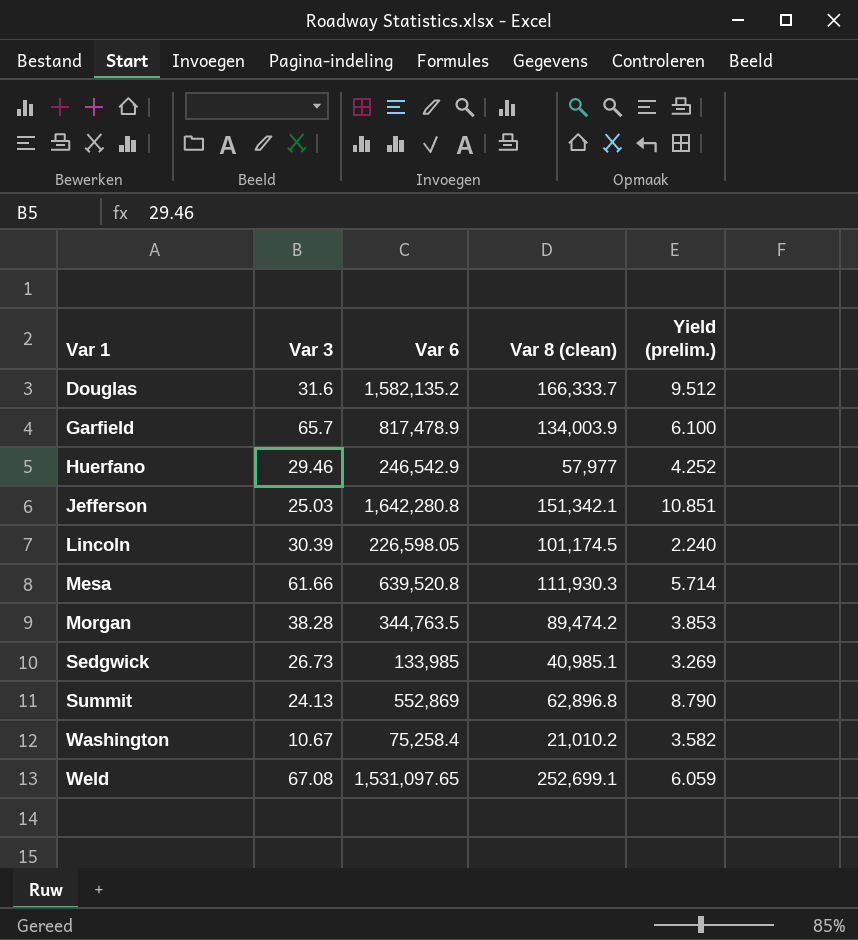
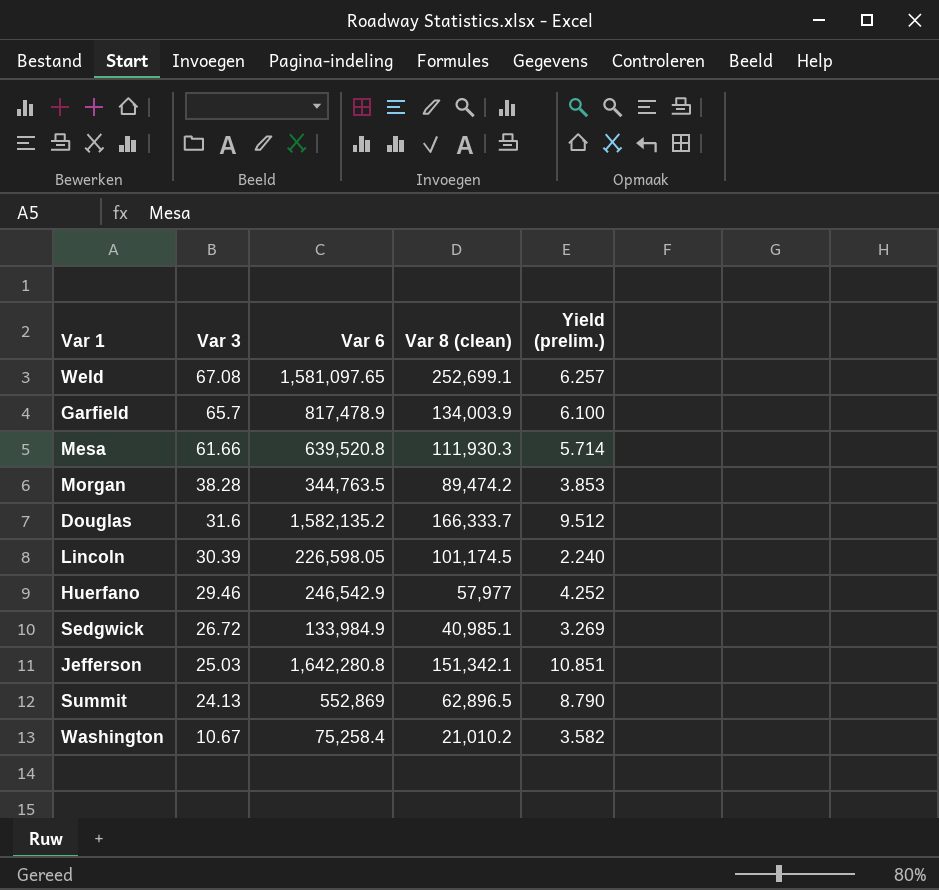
row order: Var 1 ascending -> Var 3 descending
Weld | Var 6: 1,531,097.65 -> 1,581,097.65
Weld | Yield (prelim.): 6.059 -> 6.257
Sedgwick | Var 3: 26.73 -> 26.72
Sedgwick | Var 6: 133,985 -> 133,984.9
Summit | Var 8 (clean): 62,896.8 -> 62,896.5

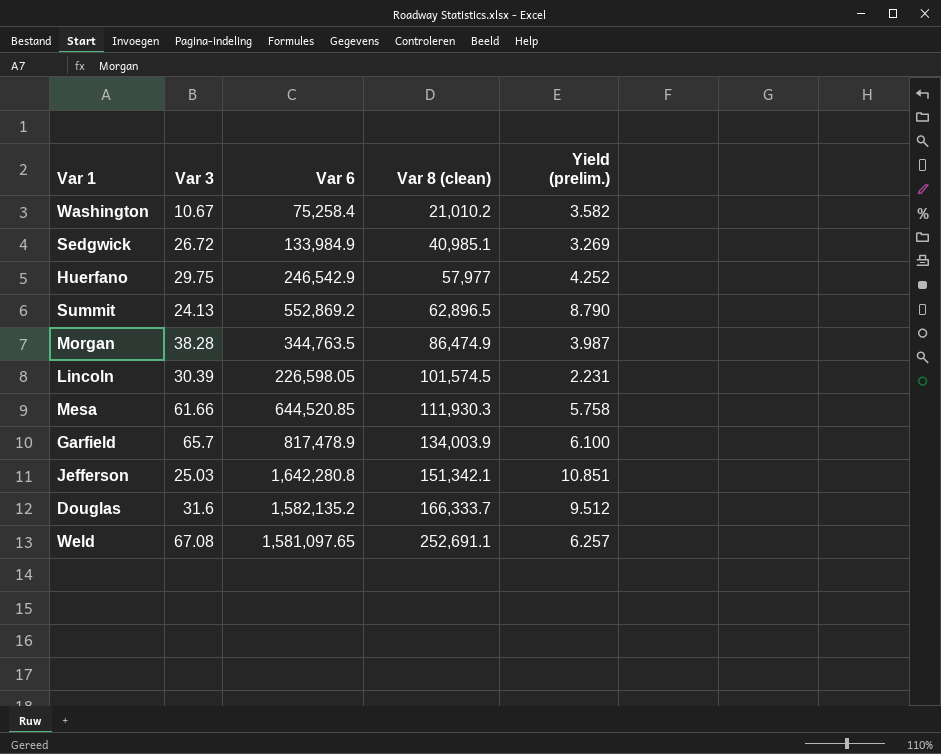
row order: Var 3 descending -> Var 8 (clean) ascending
Huerfano | Var 3: 29.46 -> 29.75
Summit | Var 6: 552,869 -> 552,869.2
Morgan | Var 8 (clean): 89,474.2 -> 86,474.9
Morgan | Yield (prelim.): 3.853 -> 3.987
Lincoln | Var 8 (clean): 101,174.5 -> 101,574.5
Lincoln | Yield (prelim.): 2.240 -> 2.231
Mesa | Var 6: 639,520.8 -> 644,520.85
Mesa | Yield (prelim.): 5.714 -> 5.758
Weld | Var 8 (clean): 252,699.1 -> 252,691.1

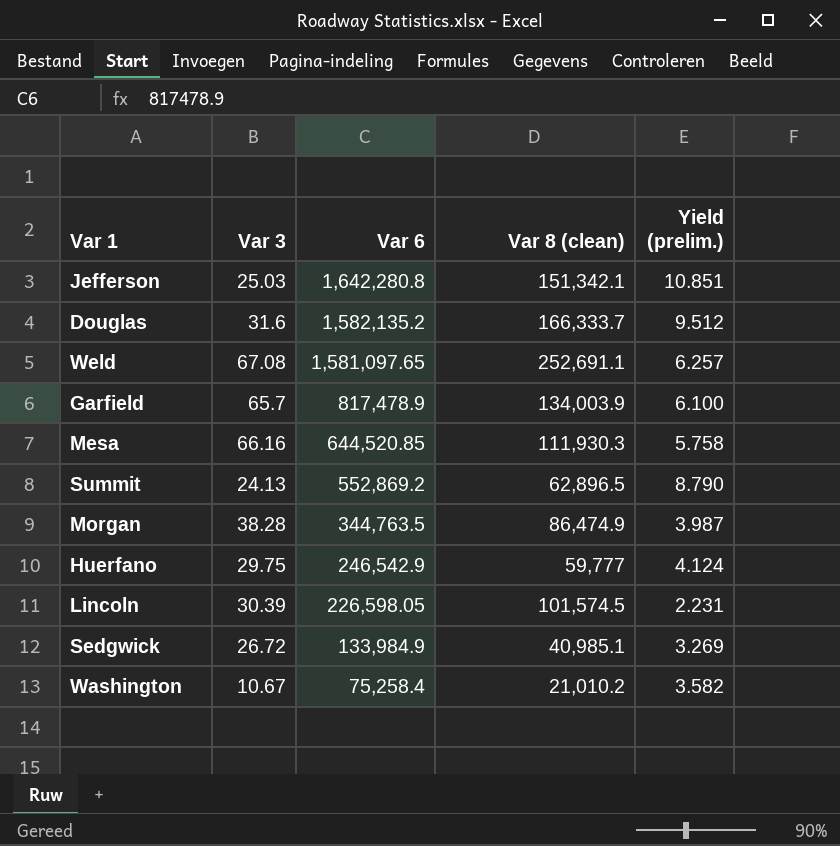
row order: Var 8 (clean) ascending -> Var 6 descending
Mesa | Var 3: 61.66 -> 66.16
Huerfano | Var 8 (clean): 57,977 -> 59,777
Huerfano | Yield (prelim.): 4.252 -> 4.124

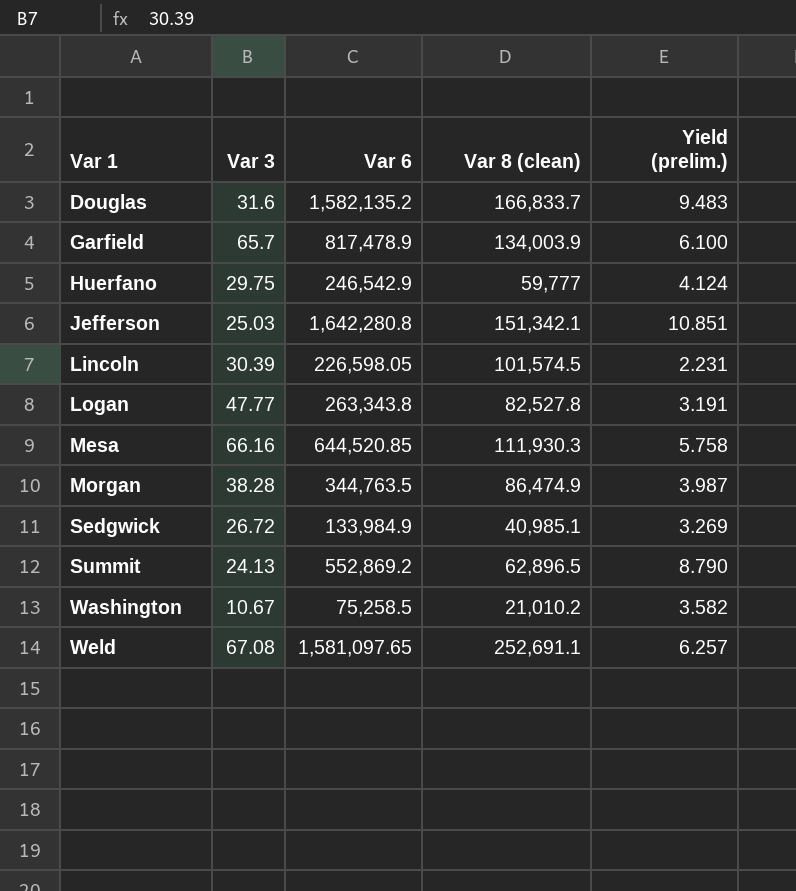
row order: Var 6 descending -> Var 1 ascending
Douglas | Var 8 (clean): 166,333.7 -> 166,833.7
Douglas | Yield (prelim.): 9.512 -> 9.483
row Logan: none -> 47.77 | 263,343.8 | 82,527.8 | 3.191
Washington | Var 6: 75,258.4 -> 75,258.5

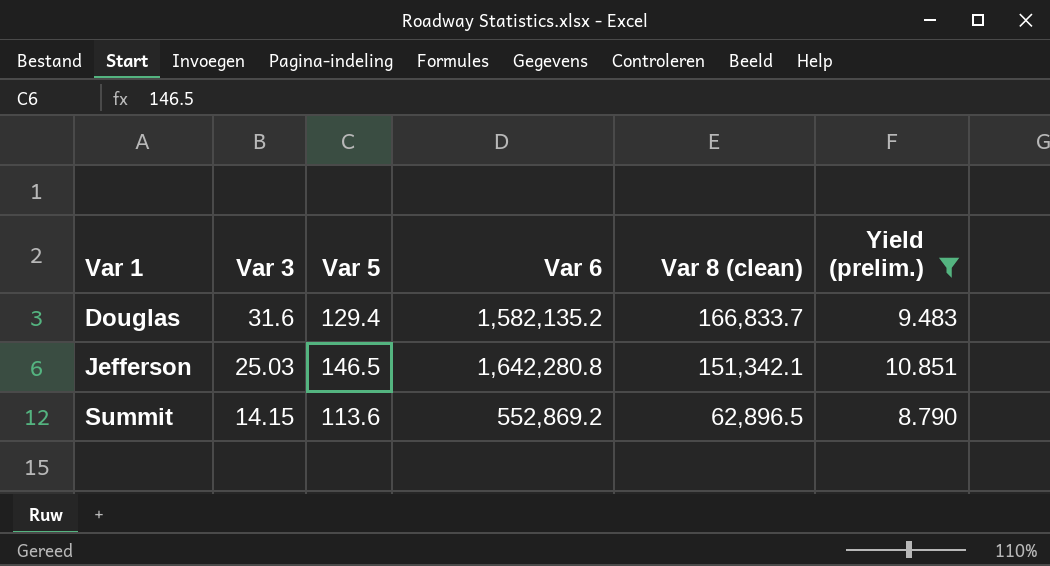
filter: none -> Yield (prelim.) >= 8.790
column Var 5 | position: none -> 3
Summit | Var 3: 24.13 -> 14.15

